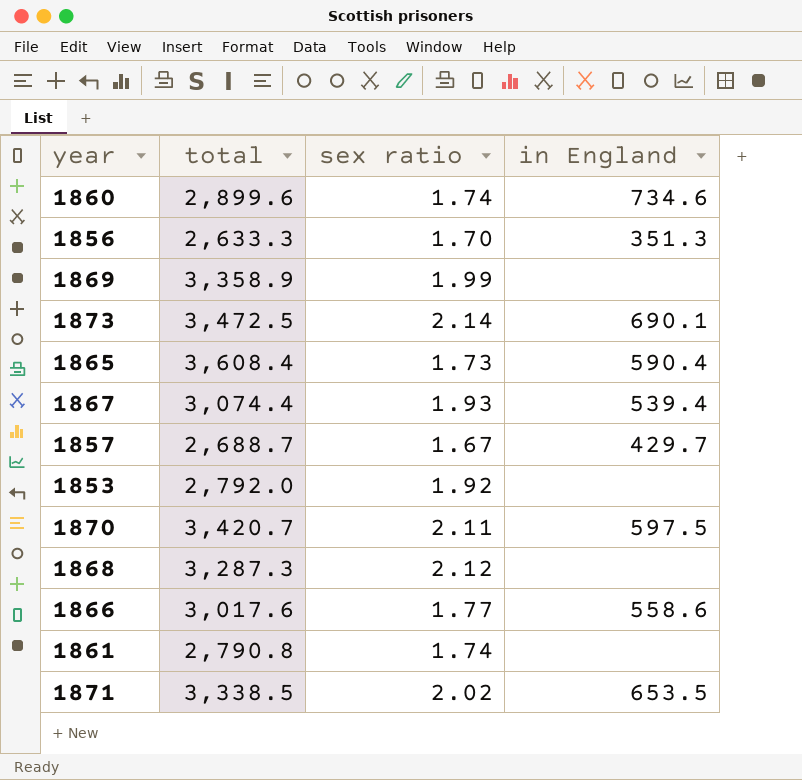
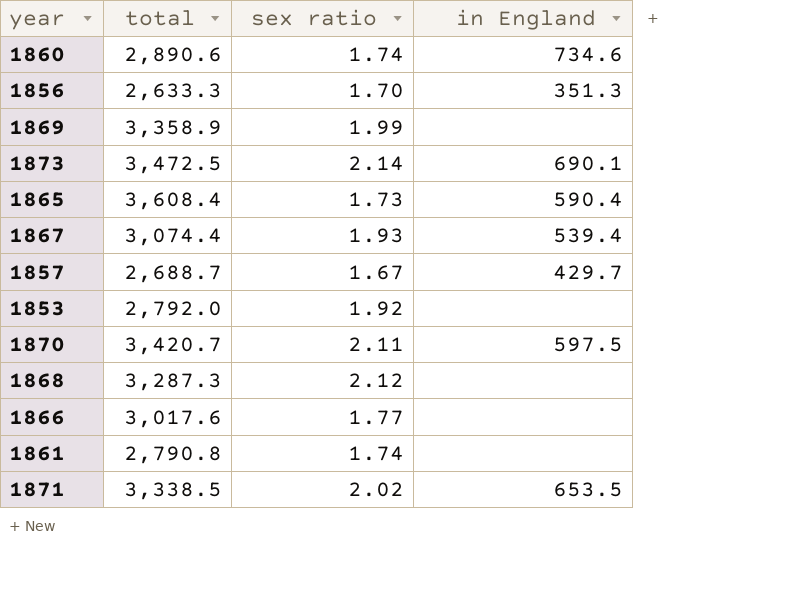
1860 | total: 2,899.6 -> 2,890.6
1866 | in England: 558.6 -> none

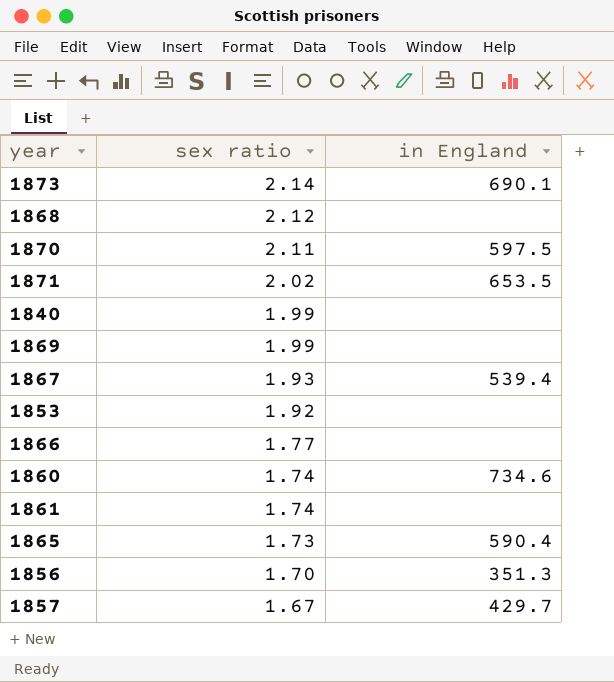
row order: none -> sex ratio descending
column total | position: 2 -> none
row 1840: none -> 1.99 | none

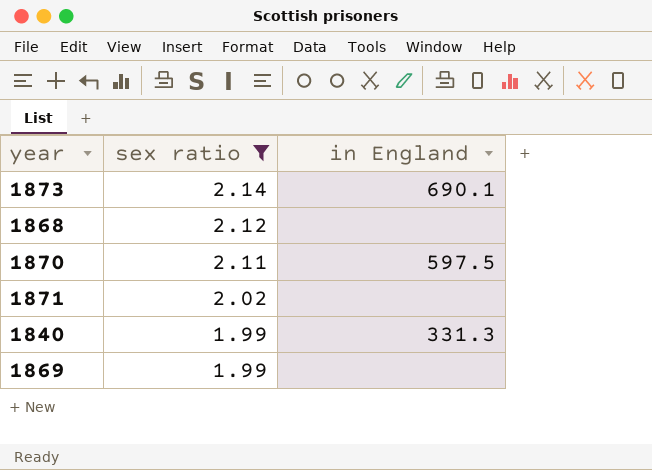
filter: none -> sex ratio >= 1.99
1871 | in England: 653.5 -> none
1840 | in England: none -> 331.3

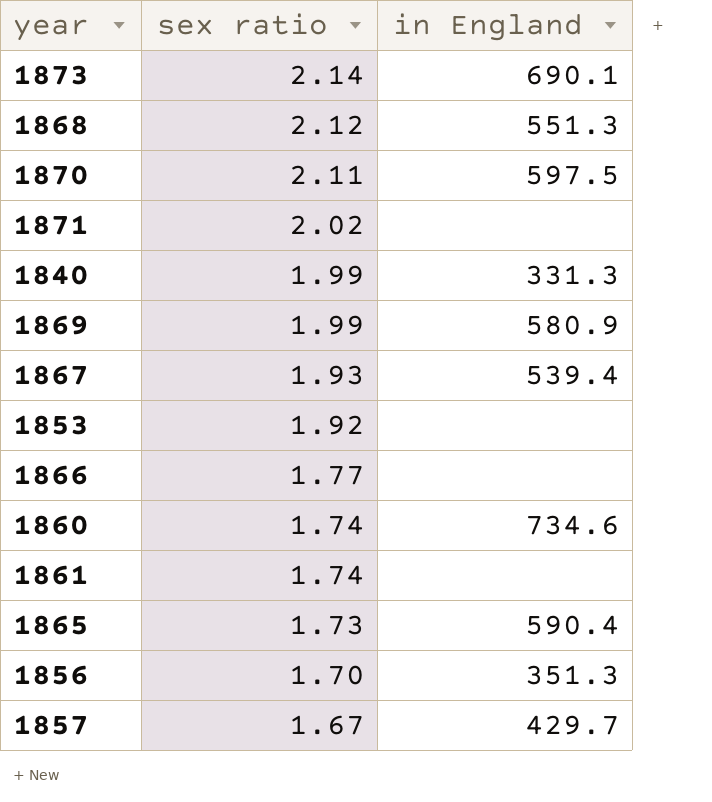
filter: sex ratio >= 1.99 -> none
1868 | in England: none -> 551.3
1869 | in England: none -> 580.9

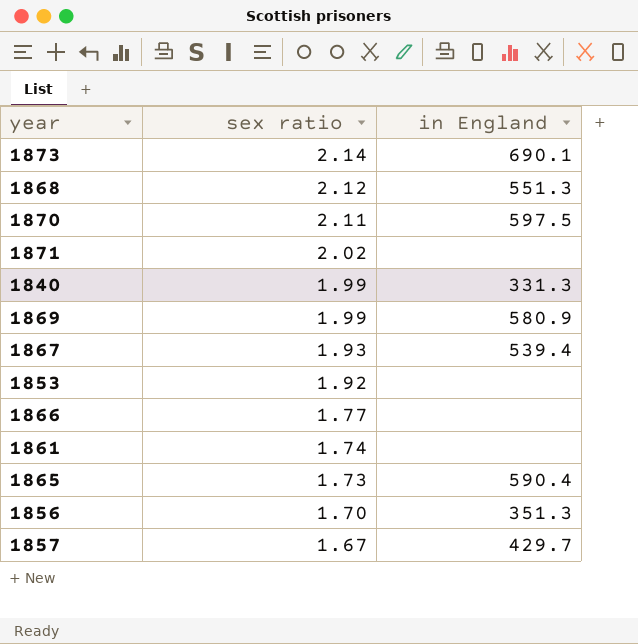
row 1860: 1.74 | 734.6 -> none

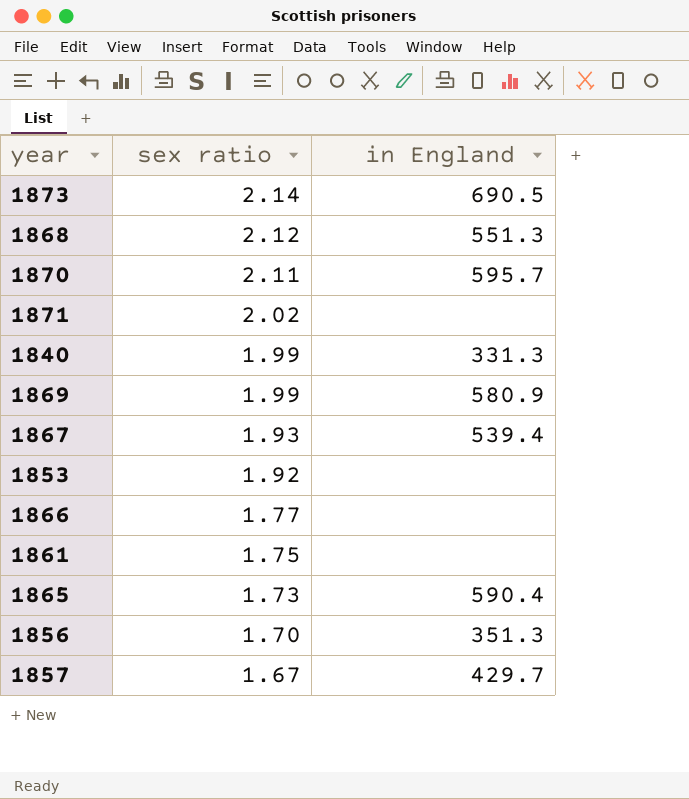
1873 | in England: 690.1 -> 690.5
1870 | in England: 597.5 -> 595.7
1861 | sex ratio: 1.74 -> 1.75

